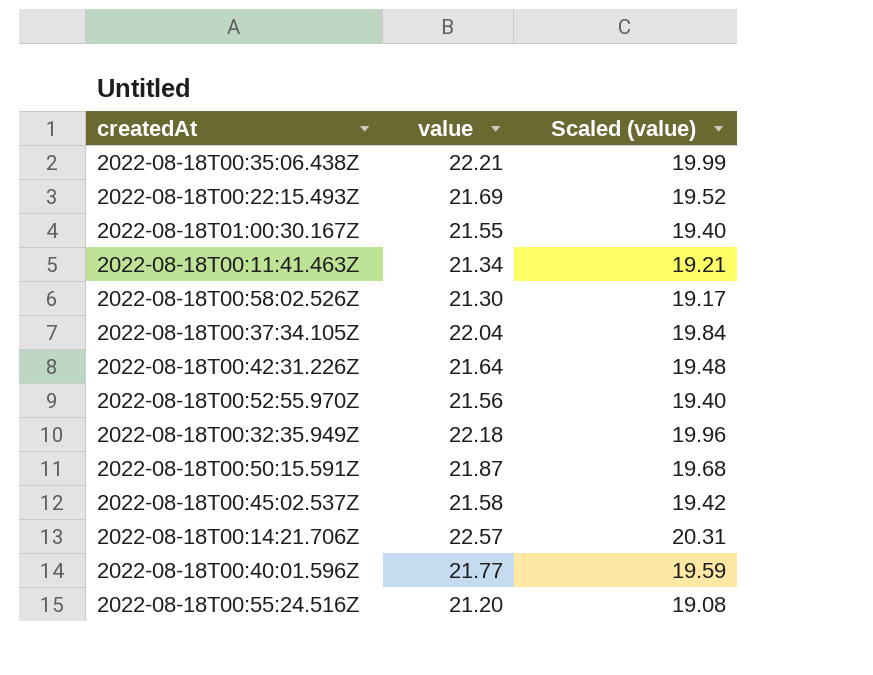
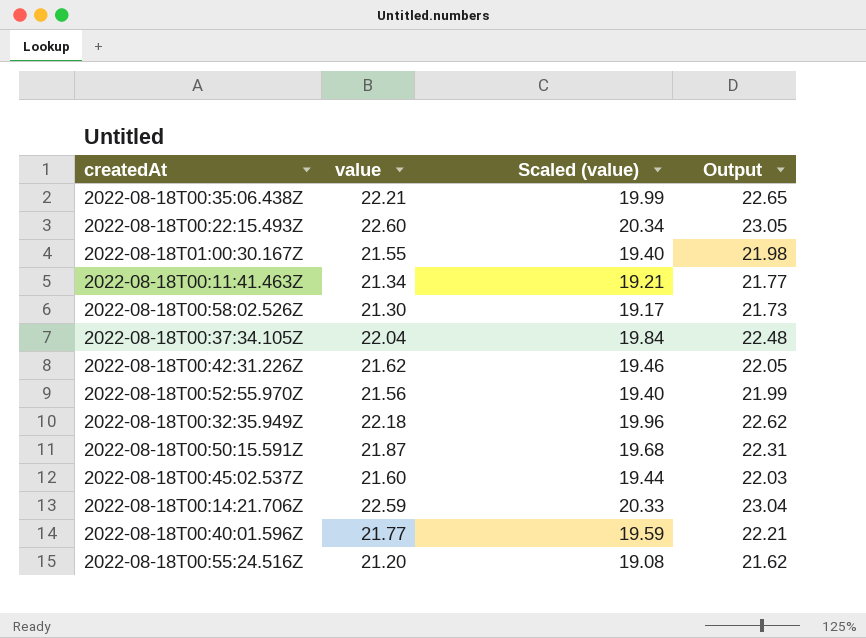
column Output | formula: none -> [value] * 1.02
2022-08-18T00:22:15.493Z | value: 21.69 -> 22.60
2022-08-18T00:22:15.493Z | Scaled (value): 19.52 -> 20.34
2022-08-18T00:42:31.226Z | value: 21.64 -> 21.62
2022-08-18T00:42:31.226Z | Scaled (value): 19.48 -> 19.46
2022-08-18T00:45:02.537Z | value: 21.58 -> 21.60
2022-08-18T00:45:02.537Z | Scaled (value): 19.42 -> 19.44
2022-08-18T00:14:21.706Z | value: 22.57 -> 22.59
2022-08-18T00:14:21.706Z | Scaled (value): 20.31 -> 20.33

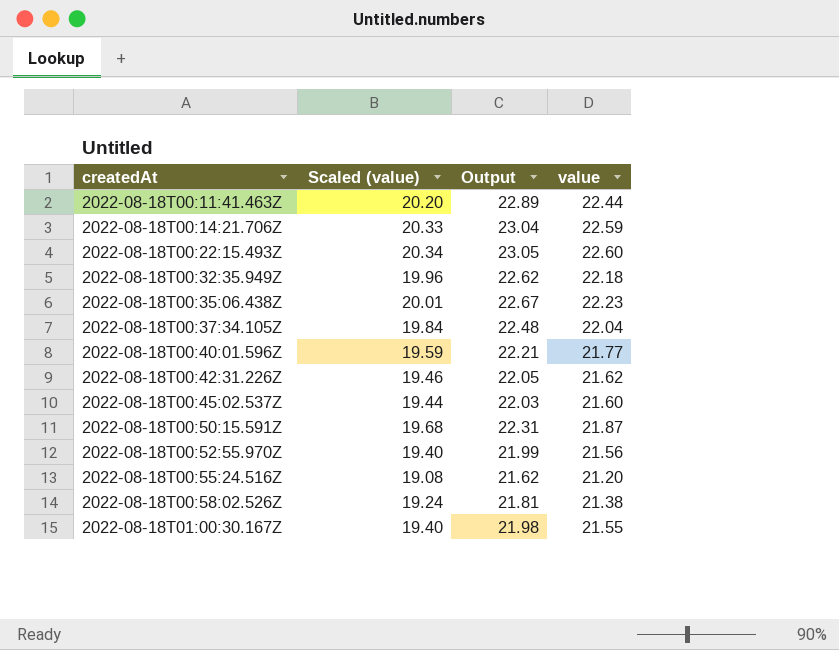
row order: none -> createdAt ascending
column value | position: 2 -> 4
2022-08-18T00:11:41.463Z | Scaled (value): 19.21 -> 20.20
2022-08-18T00:11:41.463Z | Output: 21.77 -> 22.89
2022-08-18T00:11:41.463Z | value: 21.34 -> 22.44
2022-08-18T00:35:06.438Z | Scaled (value): 19.99 -> 20.01
2022-08-18T00:35:06.438Z | Output: 22.65 -> 22.67
2022-08-18T00:35:06.438Z | value: 22.21 -> 22.23
2022-08-18T00:58:02.526Z | Scaled (value): 19.17 -> 19.24
2022-08-18T00:58:02.526Z | Output: 21.73 -> 21.81
2022-08-18T00:58:02.526Z | value: 21.30 -> 21.38

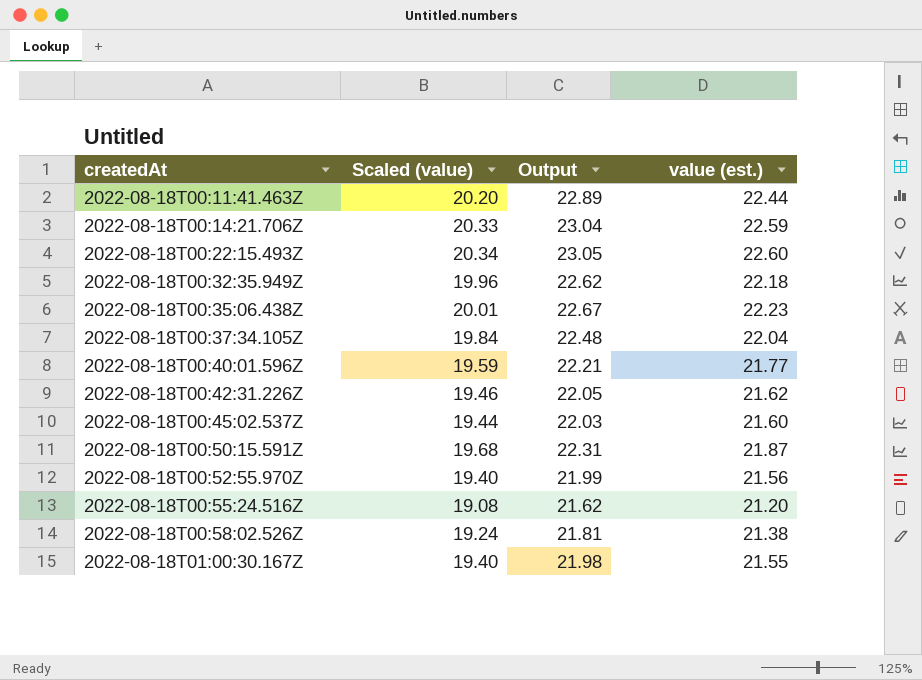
column name: value -> value (est.)

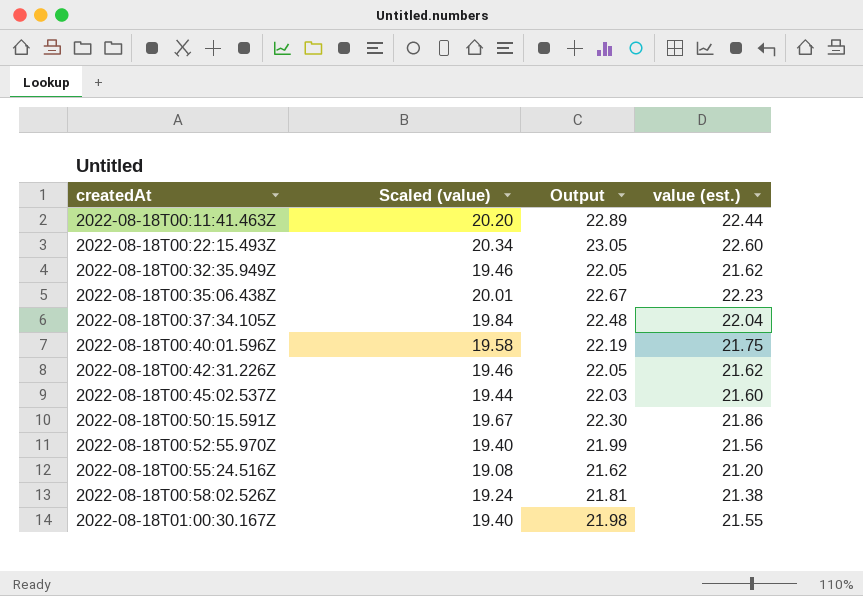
row 2022-08-18T00:14:21.706Z: 20.33 | 23.04 | 22.59 -> none
2022-08-18T00:32:35.949Z | Scaled (value): 19.96 -> 19.46
2022-08-18T00:32:35.949Z | Output: 22.62 -> 22.05
2022-08-18T00:32:35.949Z | value (est.): 22.18 -> 21.62
2022-08-18T00:40:01.596Z | Scaled (value): 19.59 -> 19.58
2022-08-18T00:40:01.596Z | Output: 22.21 -> 22.19
2022-08-18T00:40:01.596Z | value (est.): 21.77 -> 21.75
2022-08-18T00:50:15.591Z | Scaled (value): 19.68 -> 19.67
2022-08-18T00:50:15.591Z | Output: 22.31 -> 22.30
2022-08-18T00:50:15.591Z | value (est.): 21.87 -> 21.86

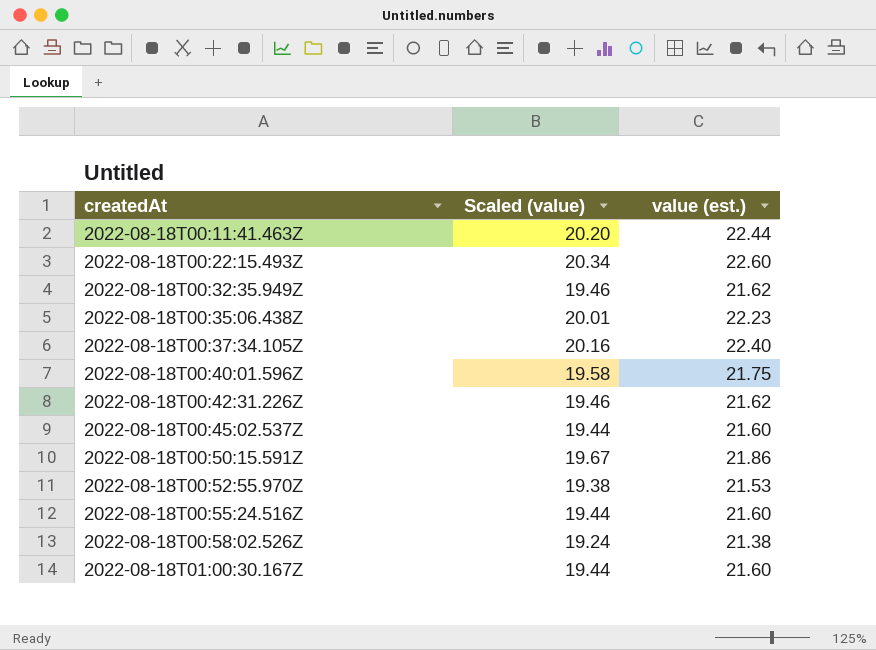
column Output | formula: [value (est.)] * 1.02 -> none
2022-08-18T00:37:34.105Z | Scaled (value): 19.84 -> 20.16
2022-08-18T00:37:34.105Z | value (est.): 22.04 -> 22.40
2022-08-18T00:52:55.970Z | Scaled (value): 19.40 -> 19.38
2022-08-18T00:52:55.970Z | value (est.): 21.56 -> 21.53
2022-08-18T00:55:24.516Z | Scaled (value): 19.08 -> 19.44
2022-08-18T00:55:24.516Z | value (est.): 21.20 -> 21.60
2022-08-18T01:00:30.167Z | Scaled (value): 19.40 -> 19.44
2022-08-18T01:00:30.167Z | value (est.): 21.55 -> 21.60

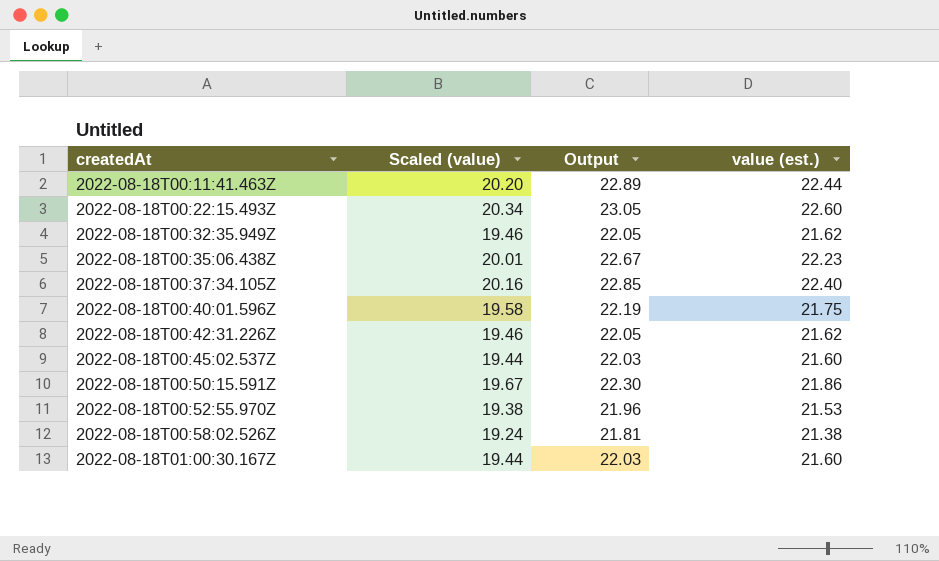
column Output | formula: none -> [value (est.)] * 1.02
row 2022-08-18T00:55:24.516Z: 19.44 | 21.60 -> none

